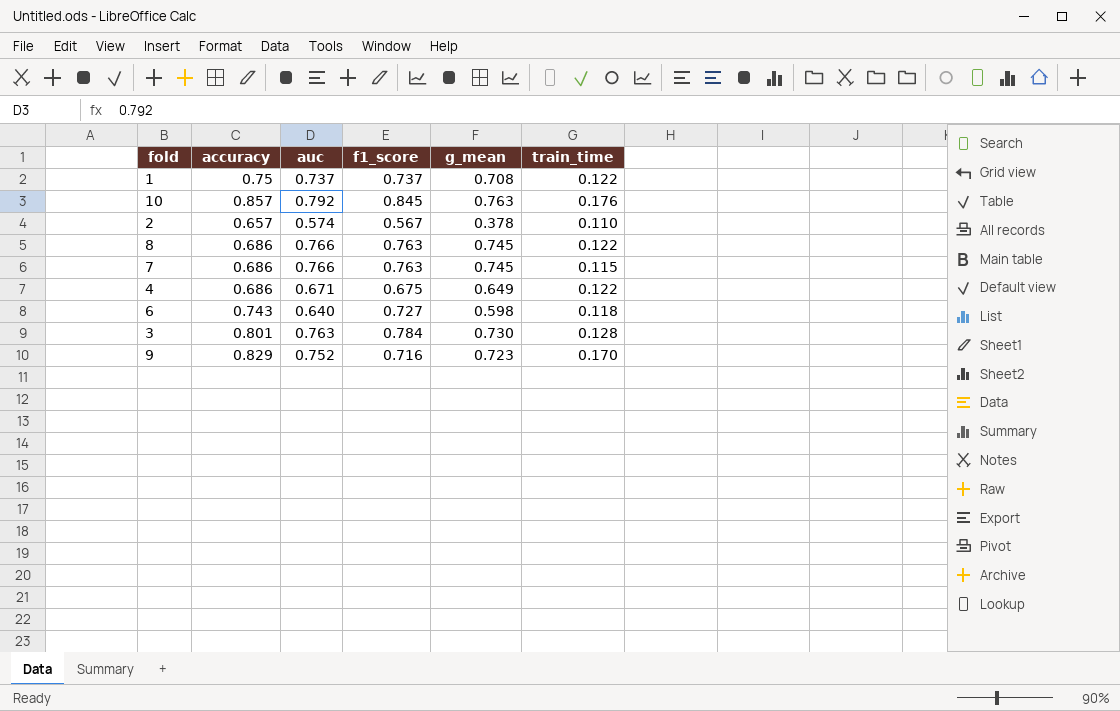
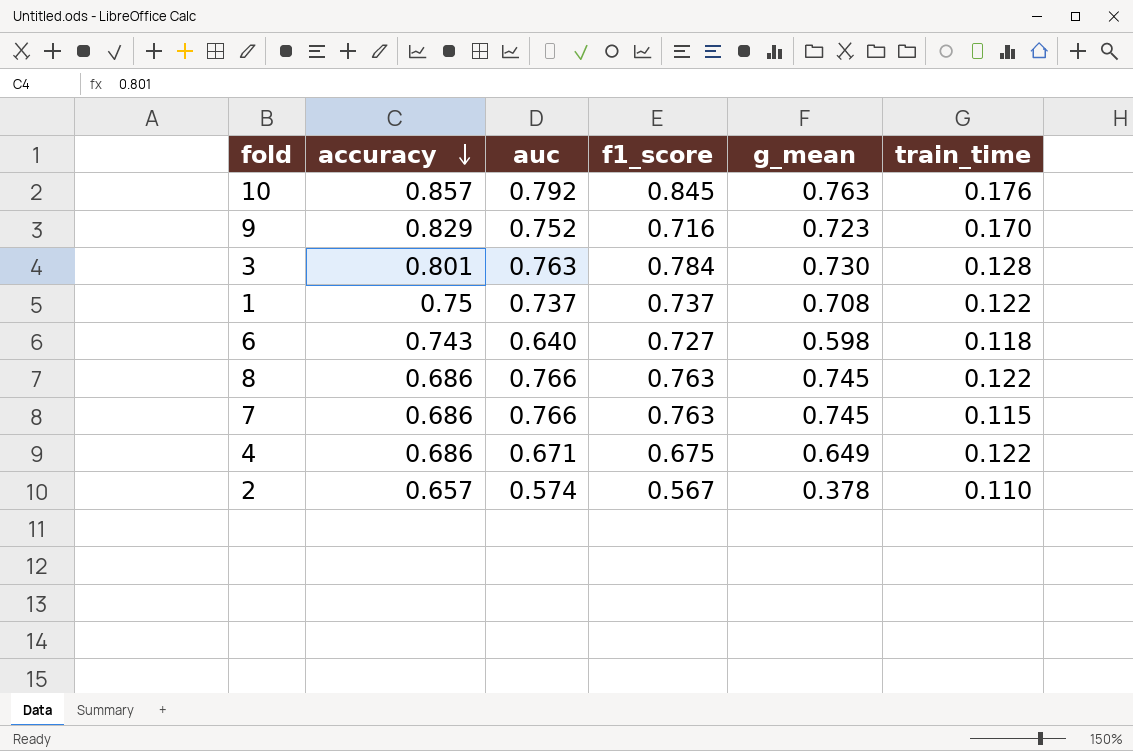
row order: none -> accuracy descending

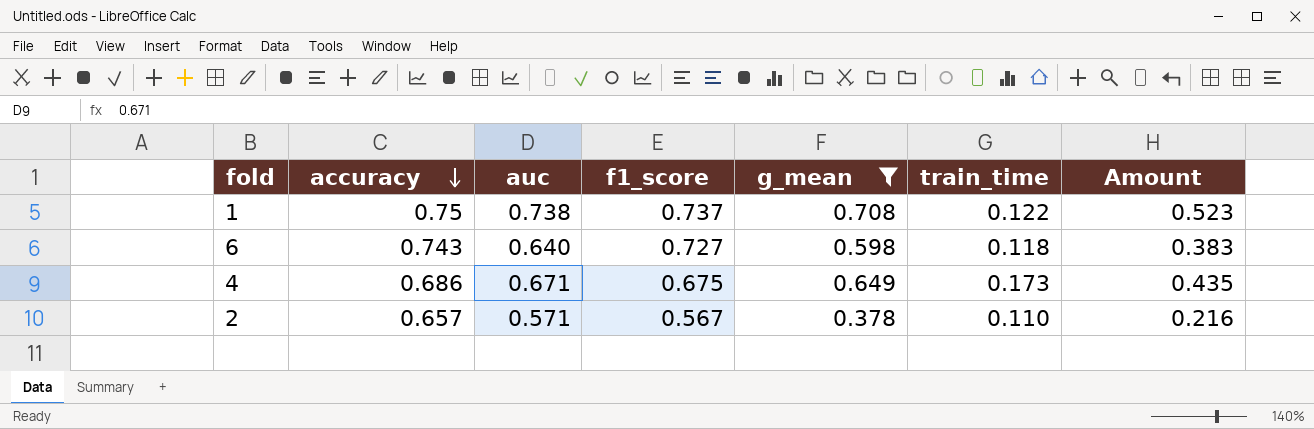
filter: none -> g_mean <= 0.708
column Amount | formula: none -> [auc] * [g_mean]
1 | auc: 0.737 -> 0.738
4 | train_time: 0.122 -> 0.173
2 | auc: 0.574 -> 0.571

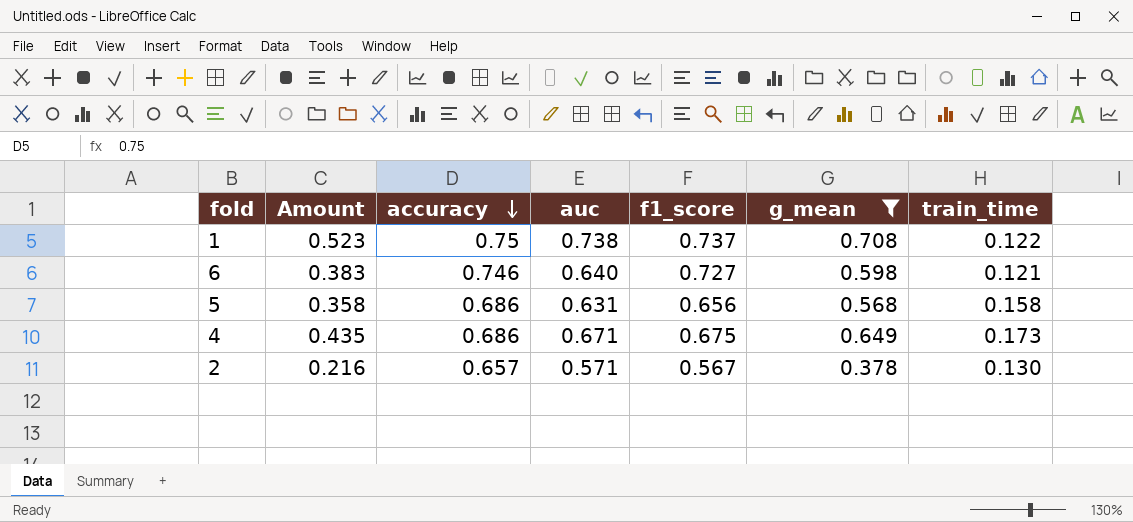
column Amount | position: 7 -> 2
6 | accuracy: 0.743 -> 0.746
6 | train_time: 0.118 -> 0.121
row 5: none -> 0.358 | 0.686 | 0.631 | 0.656 | 0.568 | 0.158
2 | train_time: 0.110 -> 0.130

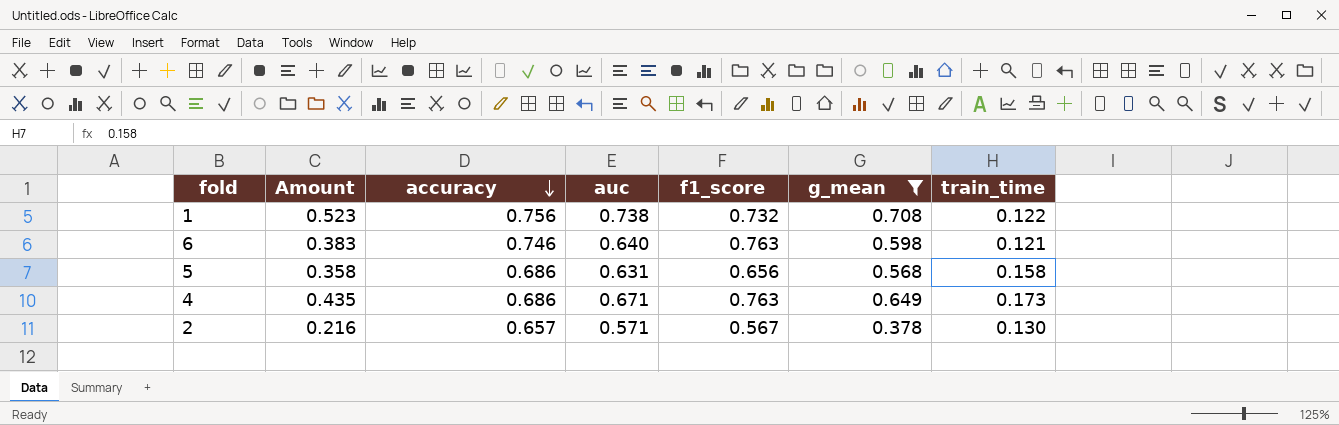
1 | accuracy: 0.75 -> 0.756
1 | f1_score: 0.737 -> 0.732
6 | f1_score: 0.727 -> 0.763
4 | f1_score: 0.675 -> 0.763

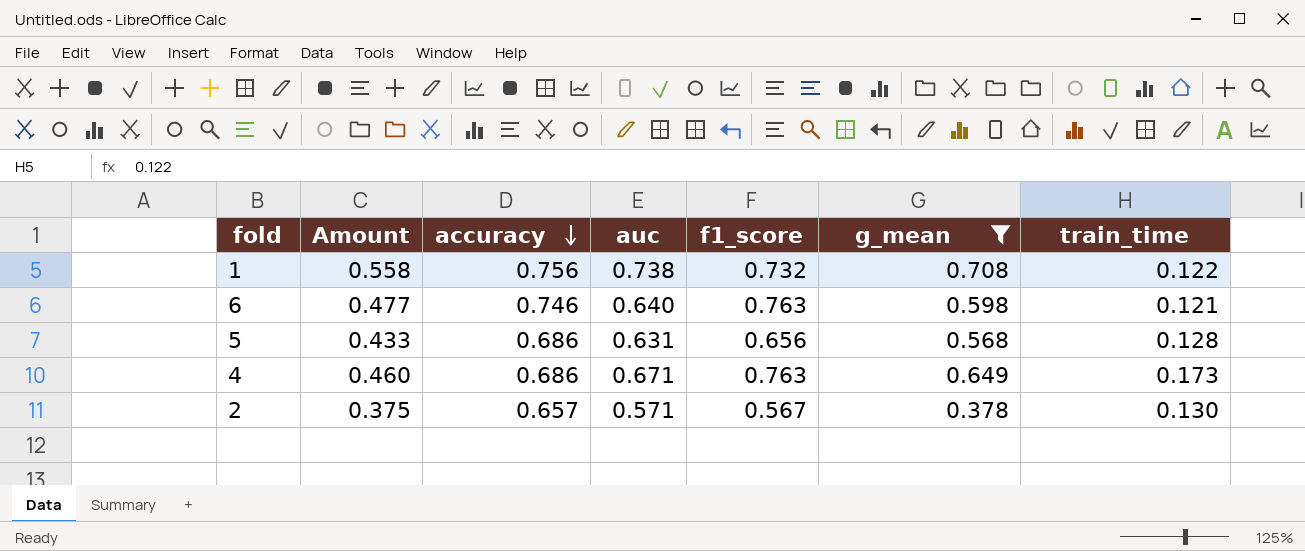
column Amount | formula: [auc] * [g_mean] -> [accuracy] * [auc]
5 | train_time: 0.158 -> 0.128

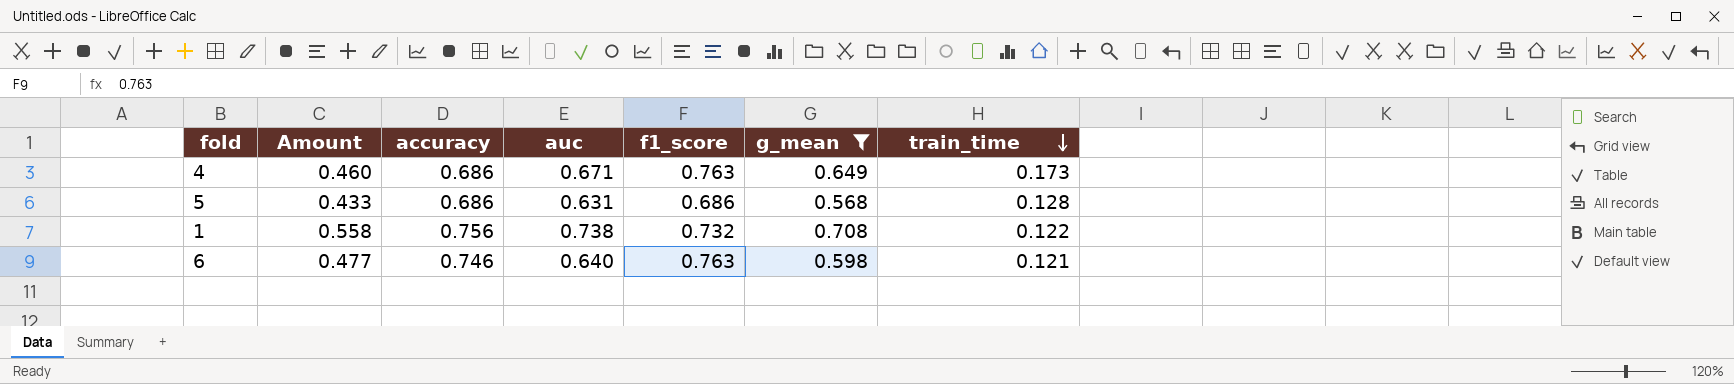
row order: accuracy descending -> train_time descending
row 2: 0.375 | 0.657 | 0.571 | 0.567 | 0.378 | 0.130 -> none
5 | f1_score: 0.656 -> 0.686

